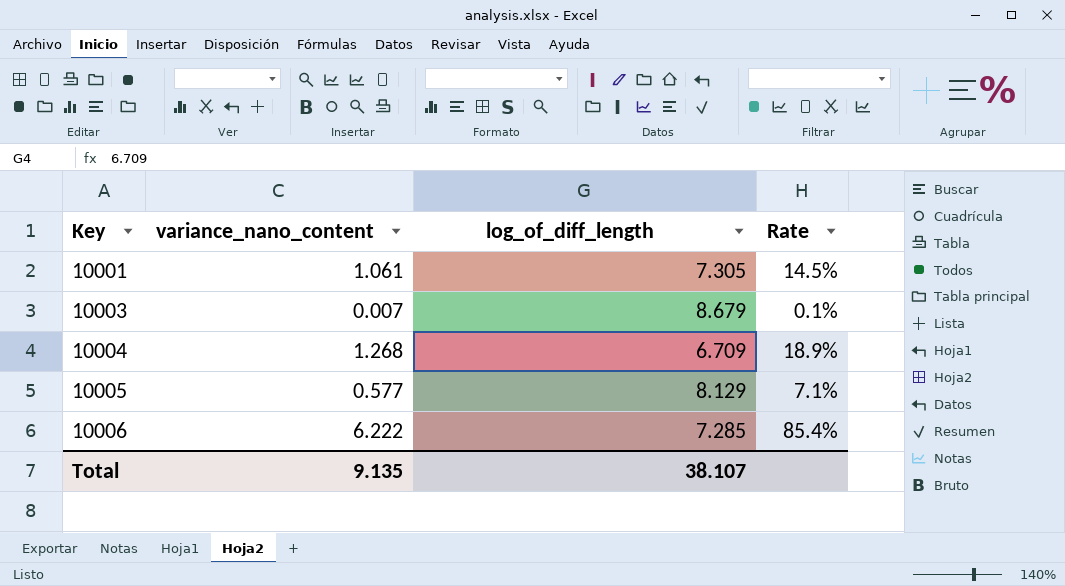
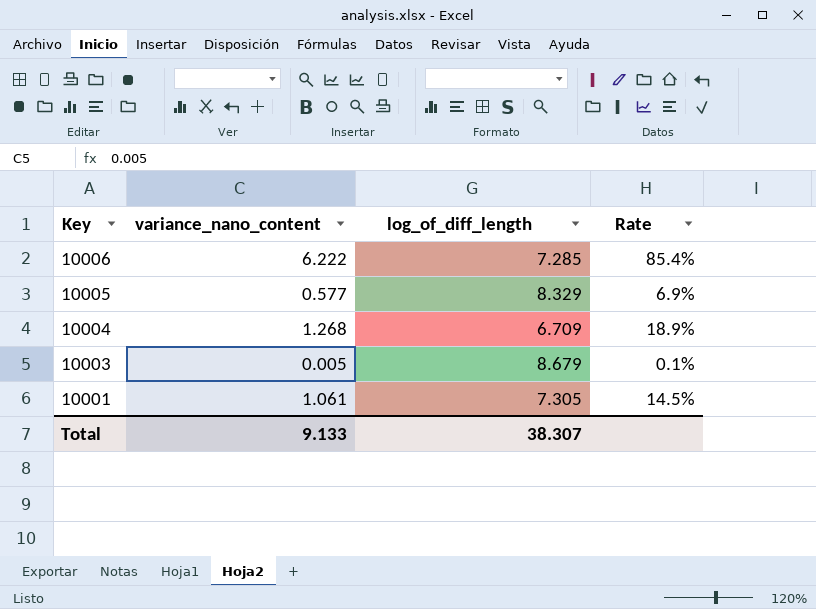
row order: Key ascending -> Key descending
10005 | log_of_diff_length: 8.129 -> 8.329
10005 | Rate: 7.1% -> 6.9%
10003 | variance_nano_content: 0.007 -> 0.005
Total | variance_nano_content: 9.135 -> 9.133
Total | log_of_diff_length: 38.107 -> 38.307

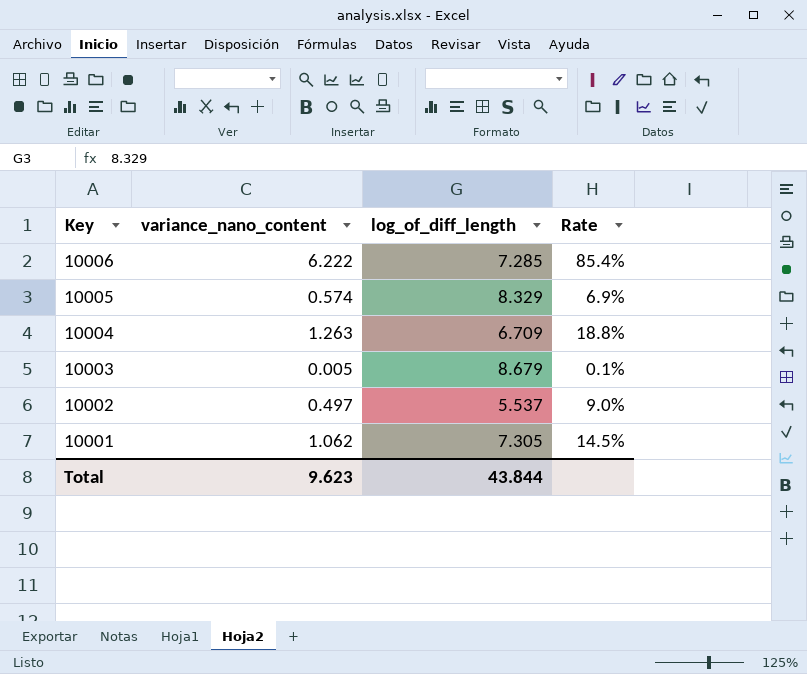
10005 | variance_nano_content: 0.577 -> 0.574
10004 | variance_nano_content: 1.268 -> 1.263
10004 | Rate: 18.9% -> 18.8%
row 10002: none -> 0.497 | 5.537 | 9.0%
10001 | variance_nano_content: 1.061 -> 1.062
Total | variance_nano_content: 9.133 -> 9.623
Total | log_of_diff_length: 38.307 -> 43.844

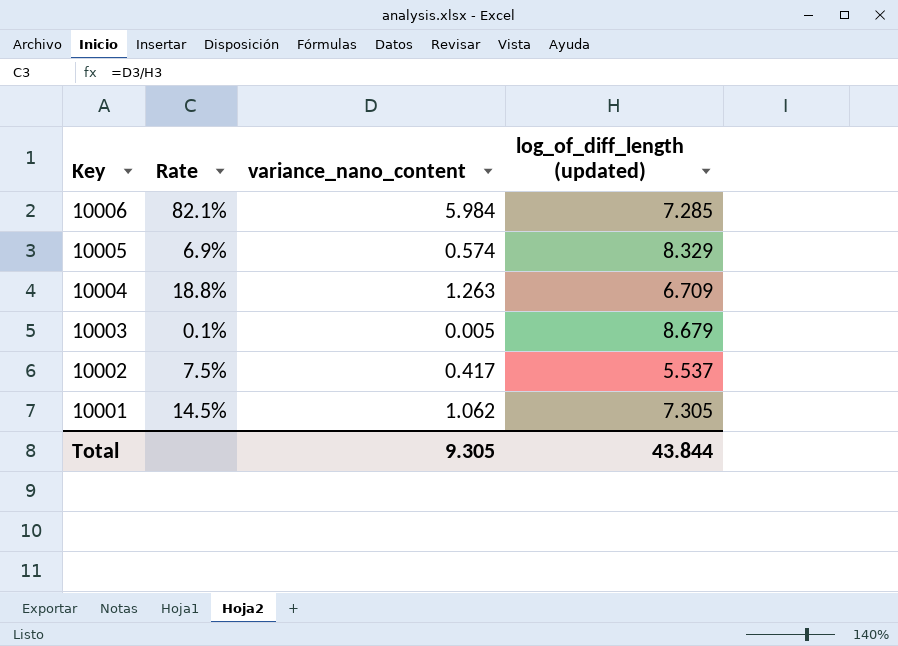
column Rate | position: 4 -> 2
column name: log_of_diff_length -> log_of_diff_length (updated)
10006 | Rate: 85.4% -> 82.1%
10006 | variance_nano_content: 6.222 -> 5.984
10002 | Rate: 9.0% -> 7.5%
10002 | variance_nano_content: 0.497 -> 0.417
Total | variance_nano_content: 9.623 -> 9.305

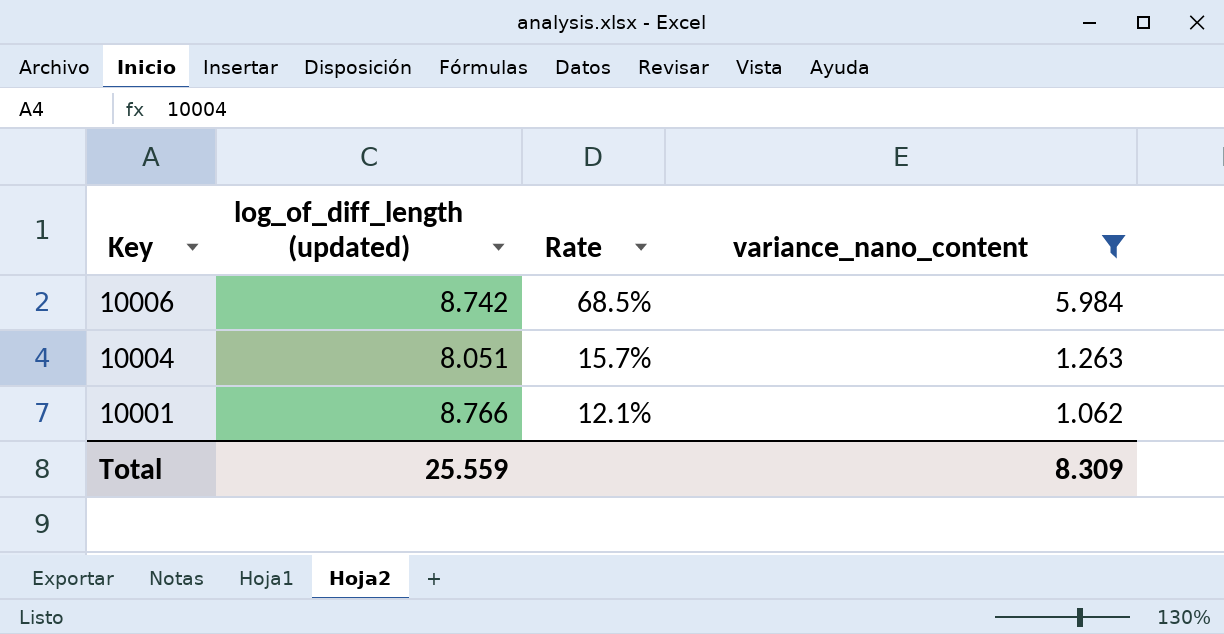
filter: none -> variance_nano_content >= 1.062
column log_of_diff_length (updated) | position: 4 -> 2
10006 | log_of_diff_length (updated): 7.285 -> 8.742
10006 | Rate: 82.1% -> 68.5%
10004 | log_of_diff_length (updated): 6.709 -> 8.051
10004 | Rate: 18.8% -> 15.7%
10001 | log_of_diff_length (updated): 7.305 -> 8.766
10001 | Rate: 14.5% -> 12.1%
Total | log_of_diff_length (updated): 43.844 -> 25.559
Total | variance_nano_content: 9.305 -> 8.309

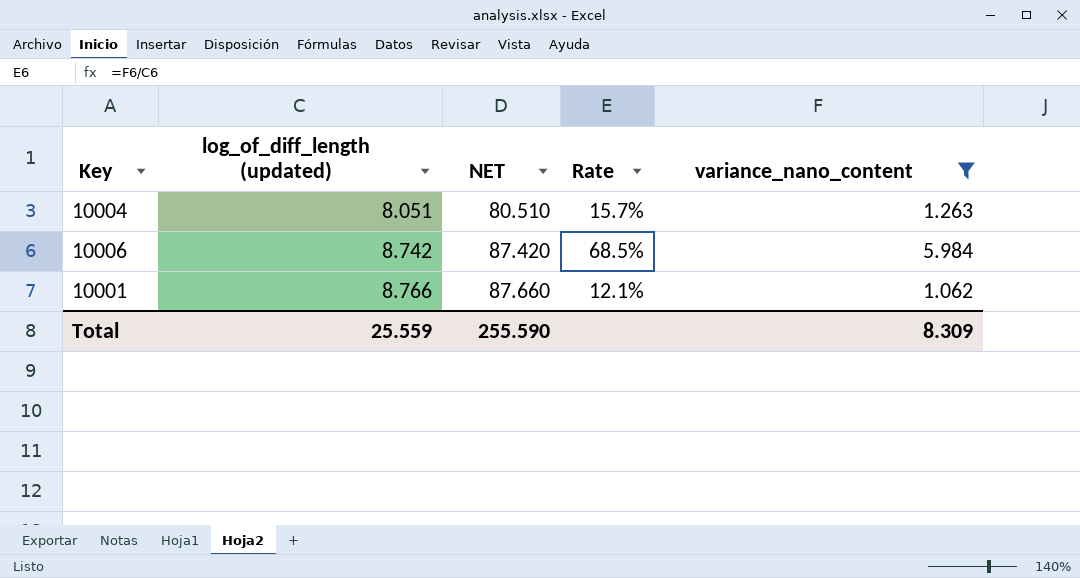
row order: Key descending -> log_of_diff_length (updated) ascending
column NET | formula: none -> [log_of_diff_length (updated)] * 10

